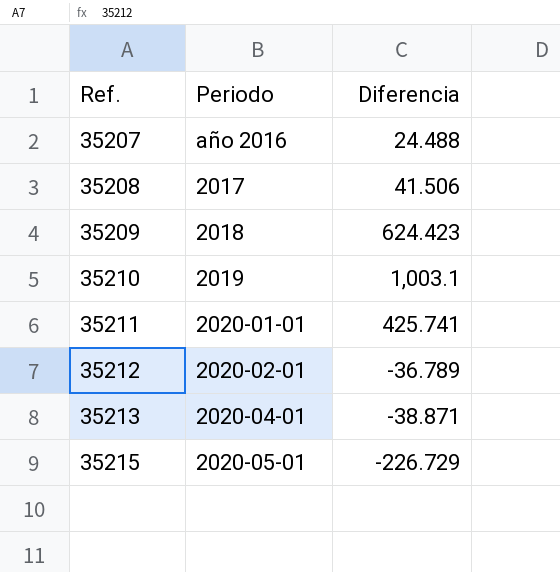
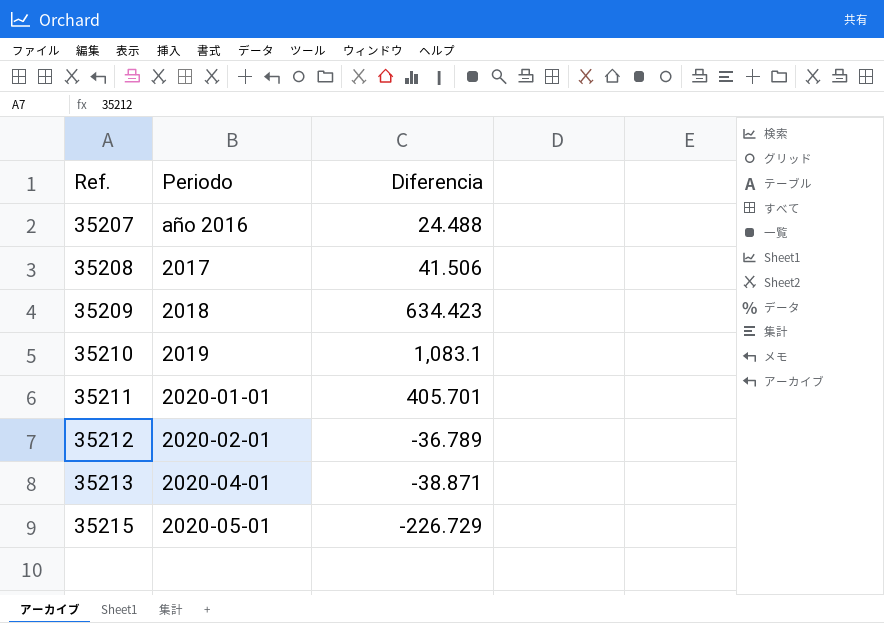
35209 | Diferencia: 624.423 -> 634.423
35210 | Diferencia: 1,003.1 -> 1,083.1
35211 | Diferencia: 425.741 -> 405.701

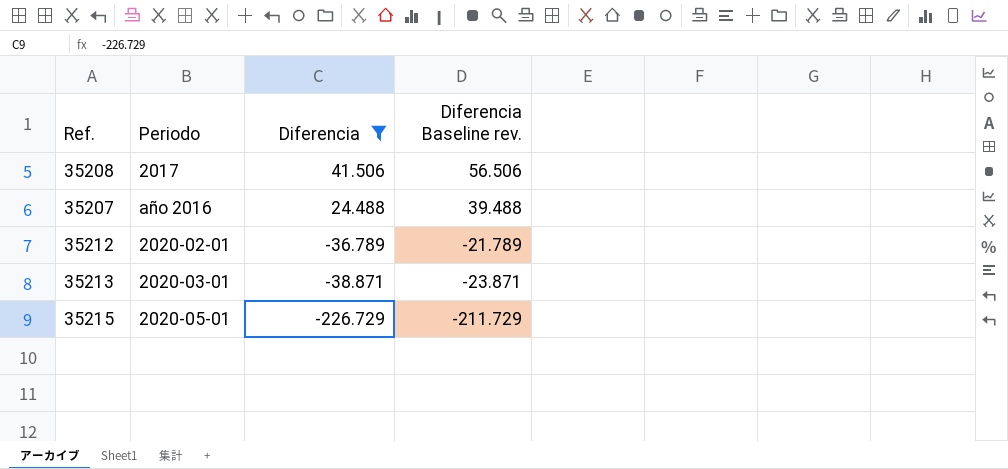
filter: none -> Diferencia <= 41.506
row order: Ref. ascending -> Diferencia descending
column Diferencia Baseline rev. | formula: none -> [Diferencia] + 15
35213 | Periodo: 2020-04-01 -> 2020-03-01

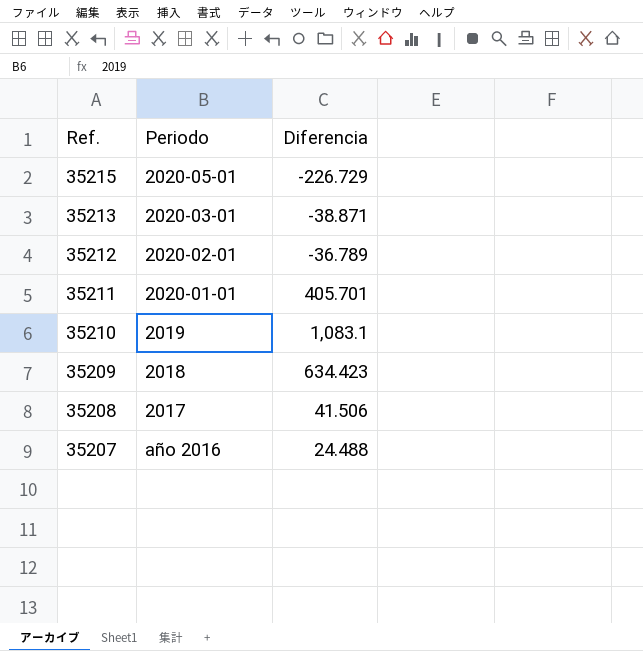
filter: Diferencia <= 41.506 -> none
row order: Diferencia descending -> Ref. descending
column Diferencia Baseline rev. | formula: [Diferencia] + 15 -> none

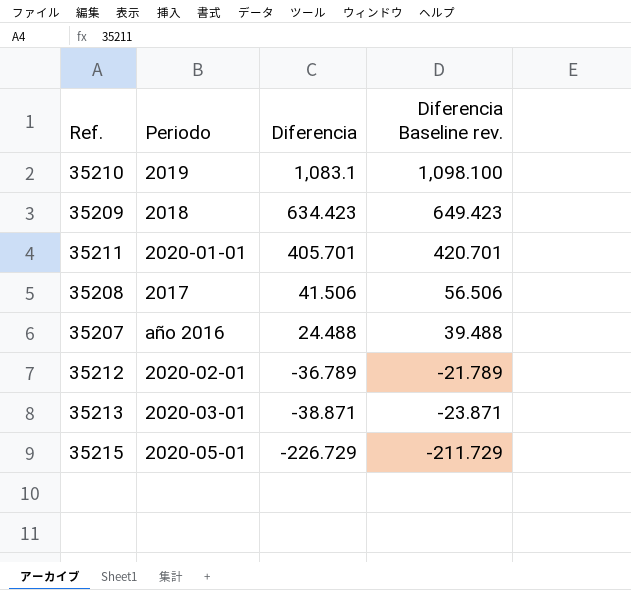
row order: Ref. descending -> Diferencia descending
column Diferencia Baseline rev. | formula: none -> [Diferencia] + 15

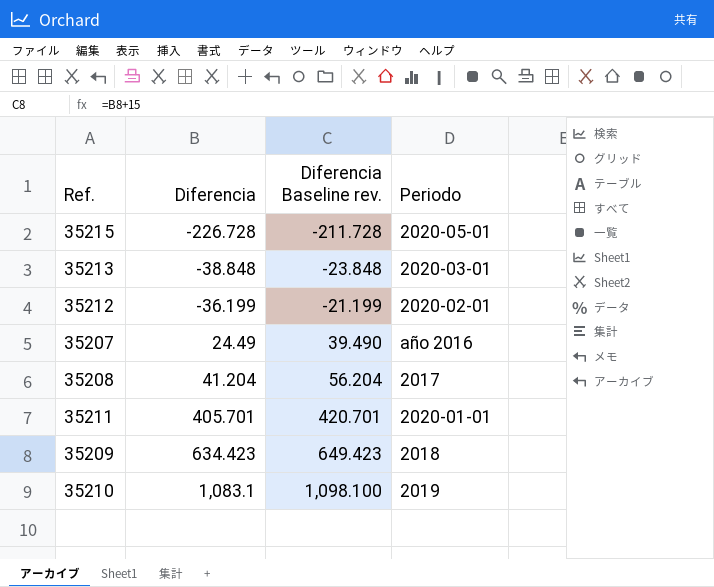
row order: Diferencia descending -> Diferencia ascending
column Periodo | position: 2 -> 4
35215 | Diferencia: -226.729 -> -226.728
35215 | Diferencia Baseline rev.: -211.729 -> -211.728
35213 | Diferencia: -38.871 -> -38.848
35213 | Diferencia Baseline rev.: -23.871 -> -23.848
35212 | Diferencia: -36.789 -> -36.199
35212 | Diferencia Baseline rev.: -21.789 -> -21.199
35207 | Diferencia: 24.488 -> 24.49
35207 | Diferencia Baseline rev.: 39.488 -> 39.490
35208 | Diferencia: 41.506 -> 41.204
35208 | Diferencia Baseline rev.: 56.506 -> 56.204

